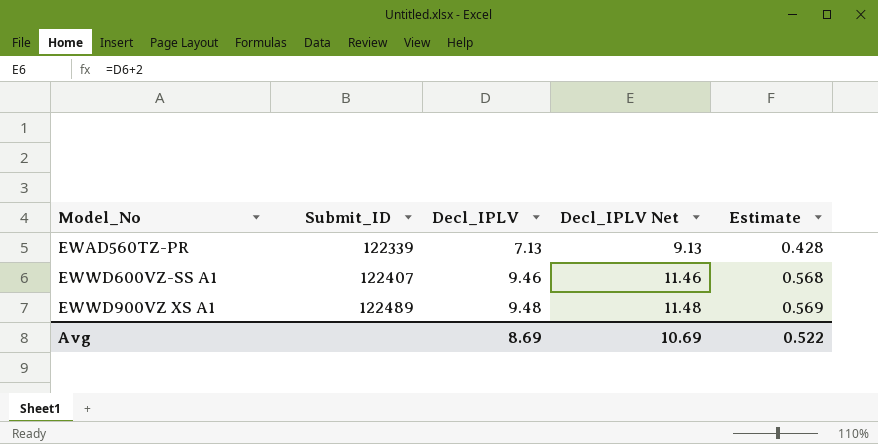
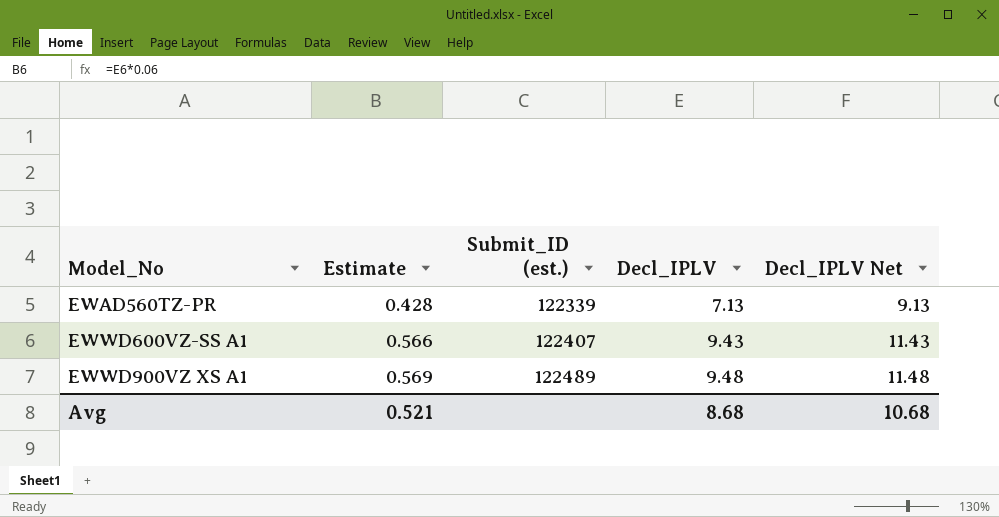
column Estimate | position: 5 -> 2
column name: Submit_ID -> Submit_ID (est.)
EWWD600VZ-SS A1 | Estimate: 0.568 -> 0.566
EWWD600VZ-SS A1 | Decl_IPLV: 9.46 -> 9.43
EWWD600VZ-SS A1 | Decl_IPLV Net: 11.46 -> 11.43
Avg | Estimate: 0.522 -> 0.521
Avg | Decl_IPLV: 8.69 -> 8.68
Avg | Decl_IPLV Net: 10.69 -> 10.68

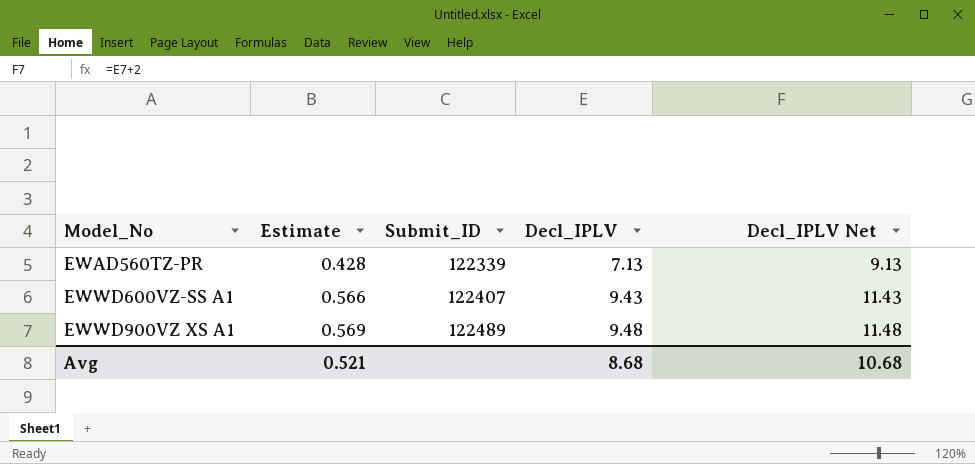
column name: Submit_ID (est.) -> Submit_ID

